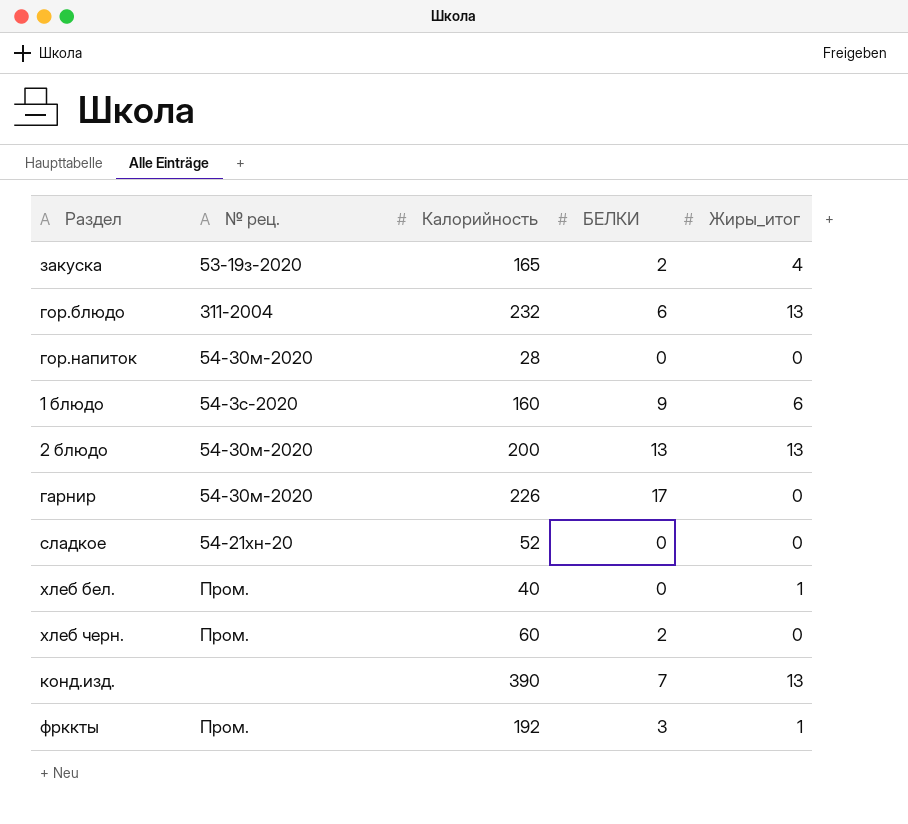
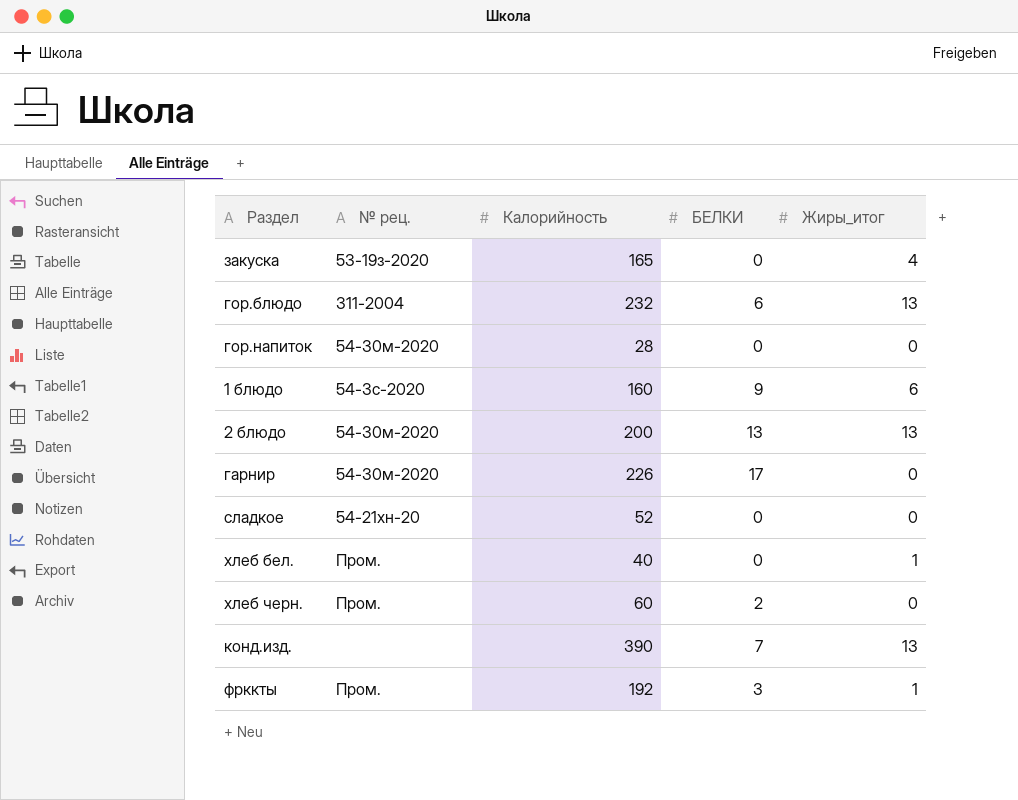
закуска | БЕЛКИ: 2 -> 0

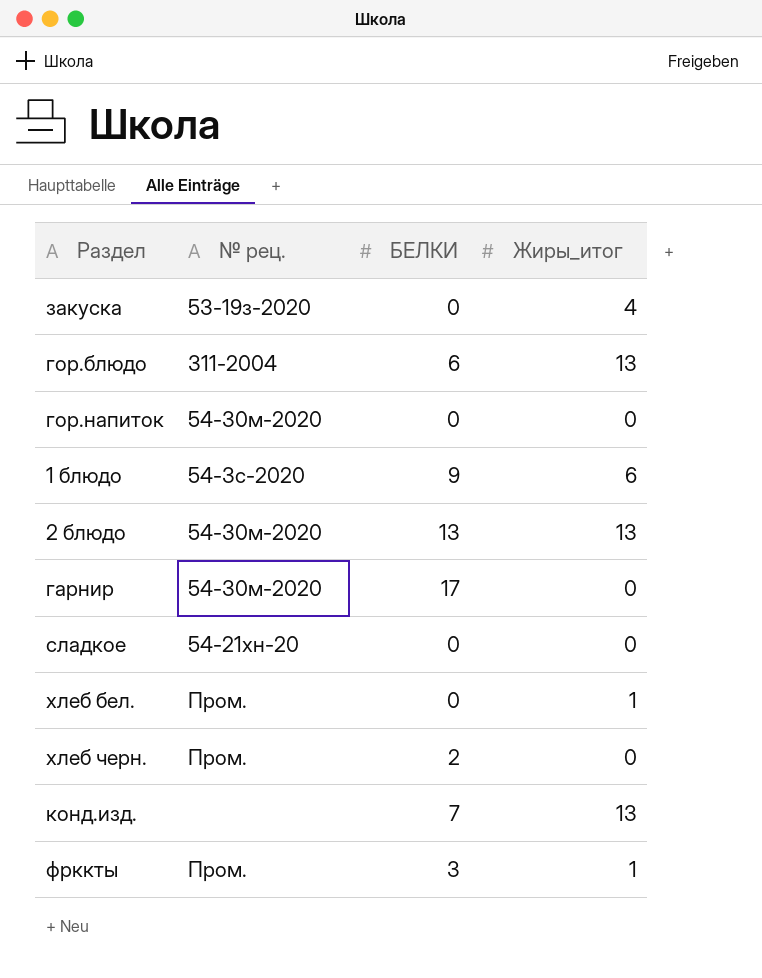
column Калорийность | position: 3 -> none

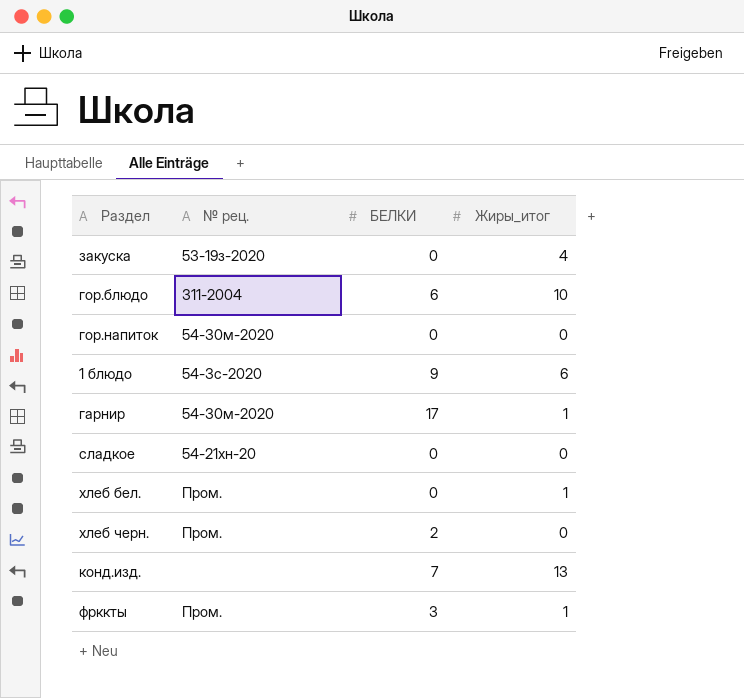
row 2 блюдо: 54-30м-2020 | 13 | 13 -> none
гор.блюдо | Жиры_итог: 13 -> 10
гарнир | Жиры_итог: 0 -> 1

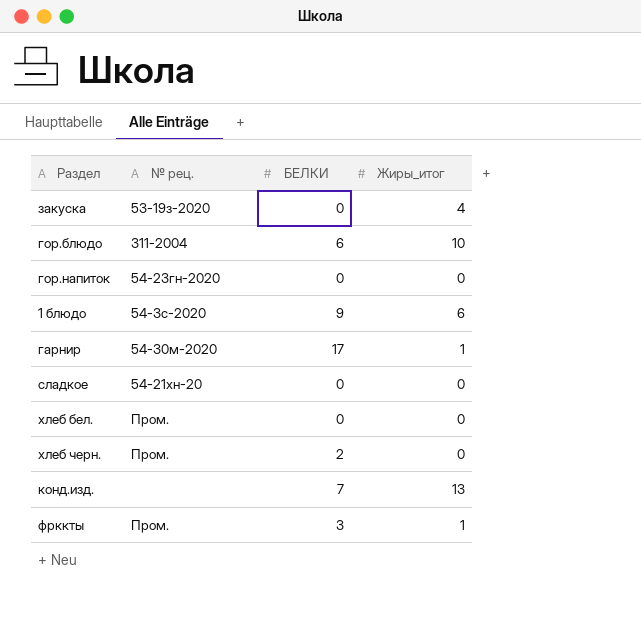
гор.напиток | № рец.: 54-30м-2020 -> 54-23гн-2020
хлеб бел. | Жиры_итог: 1 -> 0

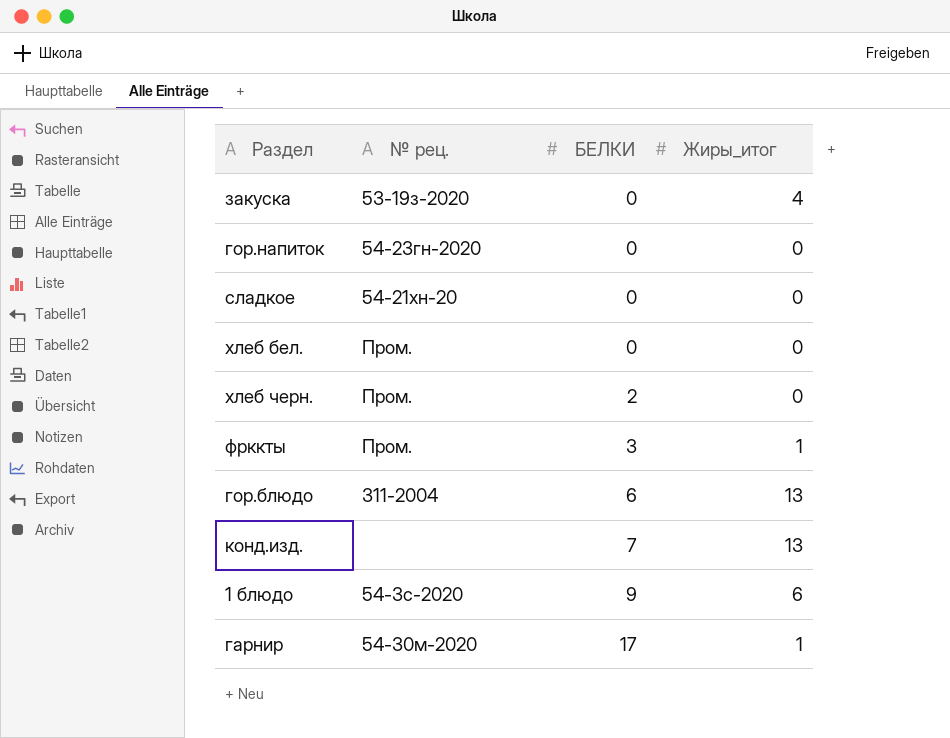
row order: none -> БЕЛКИ ascending
гор.блюдо | Жиры_итог: 10 -> 13

